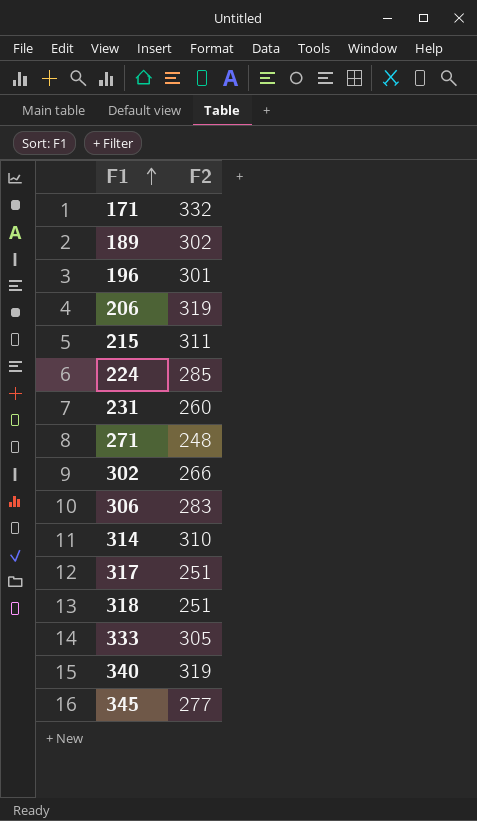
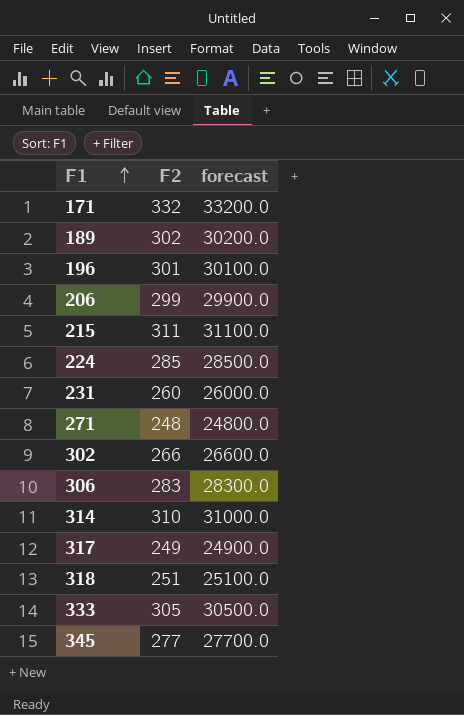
column forecast | formula: none -> [F2] * 100
row 340: 319 -> none
206 | F2: 319 -> 299
317 | F2: 251 -> 249

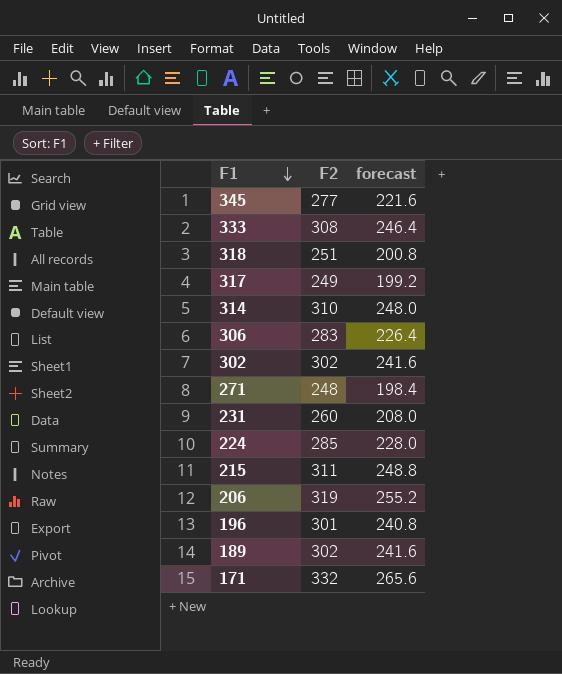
row order: F1 ascending -> F1 descending
column forecast | formula: [F2] * 100 -> [F2] * 0.8
333 | F2: 305 -> 308
302 | F2: 266 -> 302
206 | F2: 299 -> 319

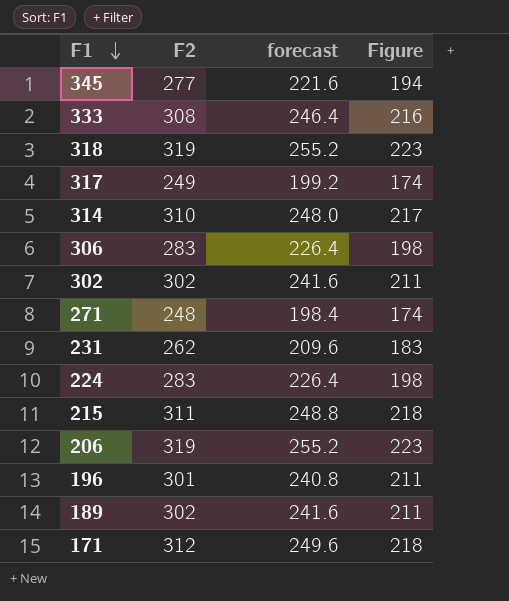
column Figure | formula: none -> [F2] * 0.7
318 | F2: 251 -> 319
318 | forecast: 200.8 -> 255.2
231 | F2: 260 -> 262
231 | forecast: 208.0 -> 209.6
224 | F2: 285 -> 283
224 | forecast: 228.0 -> 226.4
171 | F2: 332 -> 312
171 | forecast: 265.6 -> 249.6

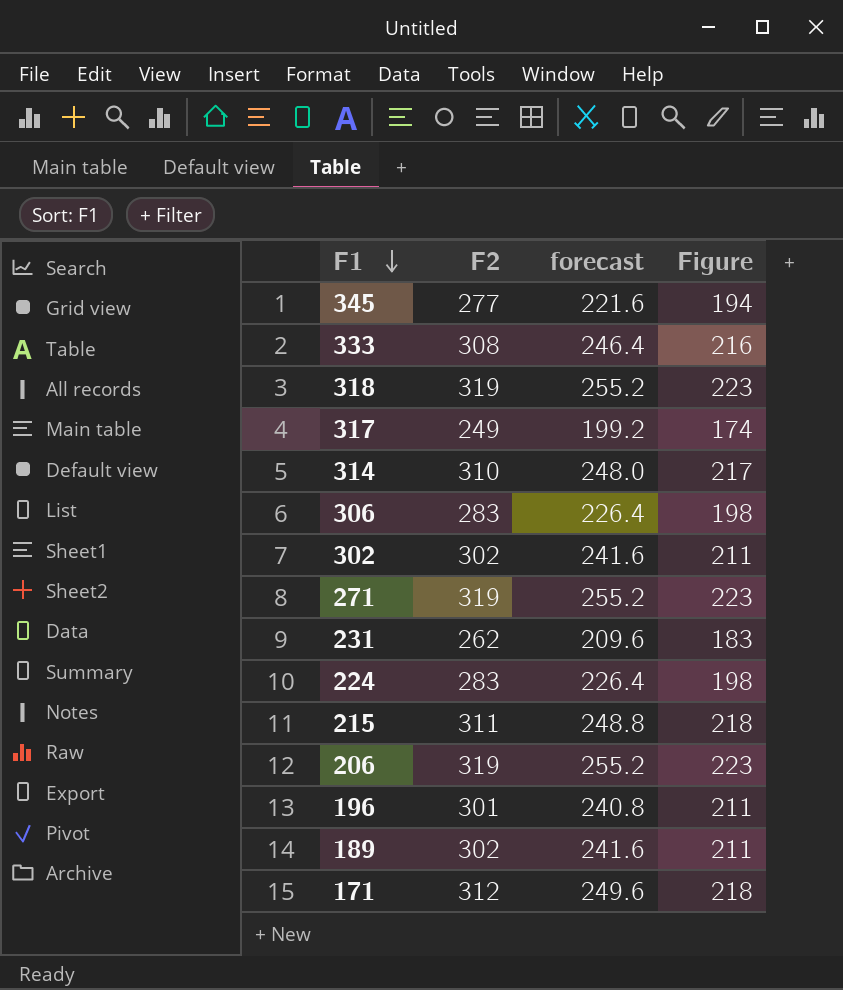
271 | F2: 248 -> 319
271 | forecast: 198.4 -> 255.2
271 | Figure: 174 -> 223

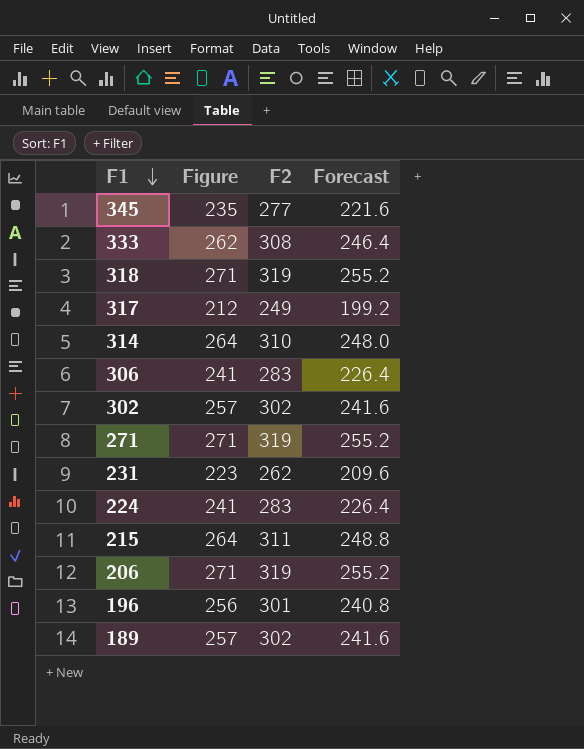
column Figure | formula: [F2] * 0.7 -> [F2] * 0.85
column Figure | position: 4 -> 2
column name: forecast -> Forecast
row 171: 312 | 249.6 | 218 -> none

